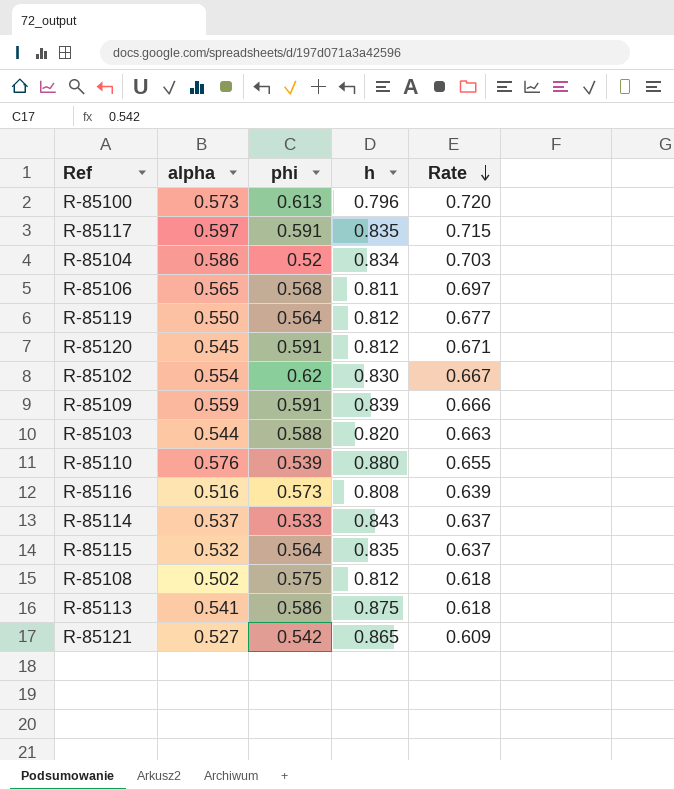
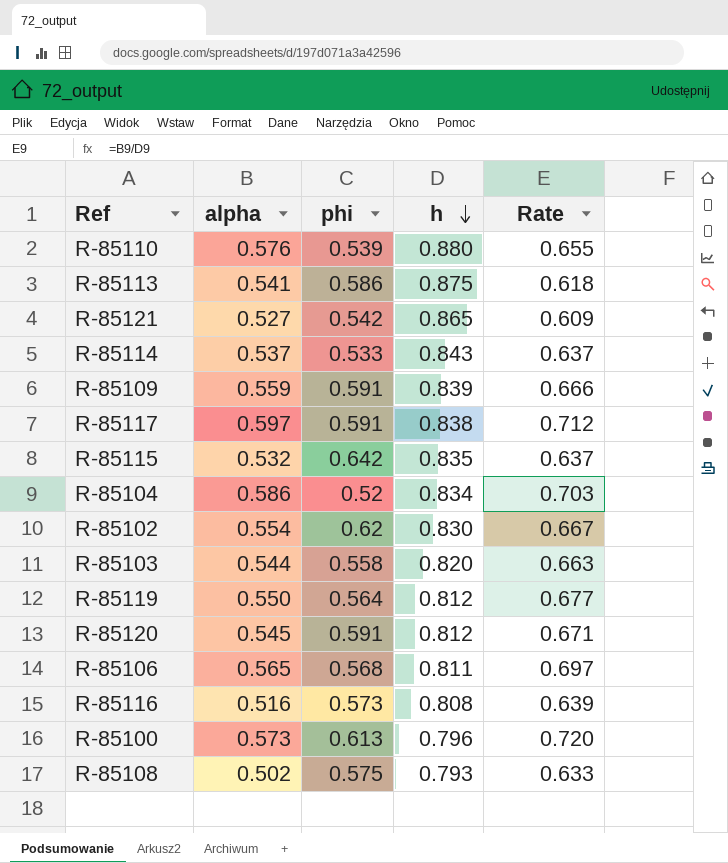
row order: Rate descending -> h descending
R-85117 | h: 0.835 -> 0.838
R-85117 | Rate: 0.715 -> 0.712
R-85115 | phi: 0.564 -> 0.642
R-85103 | phi: 0.588 -> 0.558
R-85108 | h: 0.812 -> 0.793
R-85108 | Rate: 0.618 -> 0.633

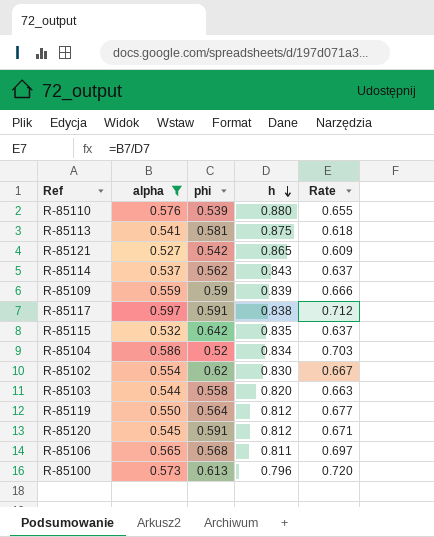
filter: none -> alpha >= 0.527
R-85113 | phi: 0.586 -> 0.581
R-85114 | phi: 0.533 -> 0.562
R-85109 | phi: 0.591 -> 0.59

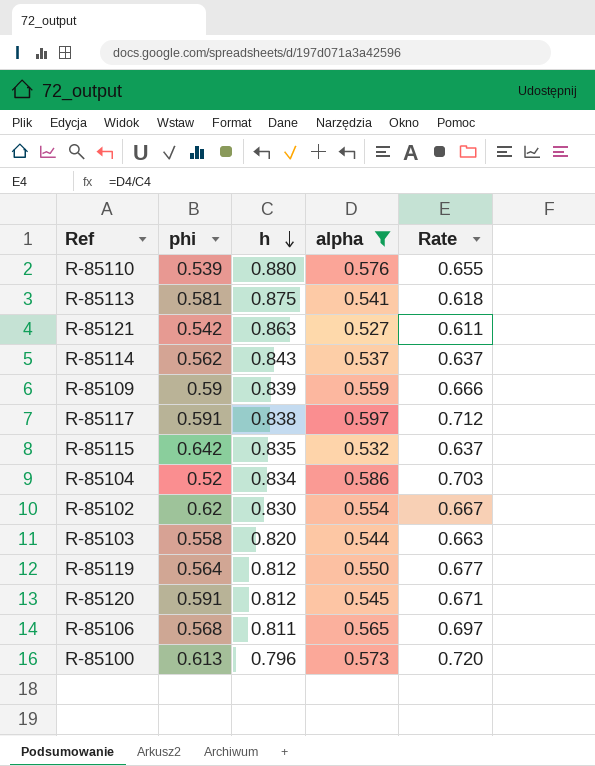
column alpha | position: 2 -> 4
R-85121 | h: 0.865 -> 0.863
R-85121 | Rate: 0.609 -> 0.611

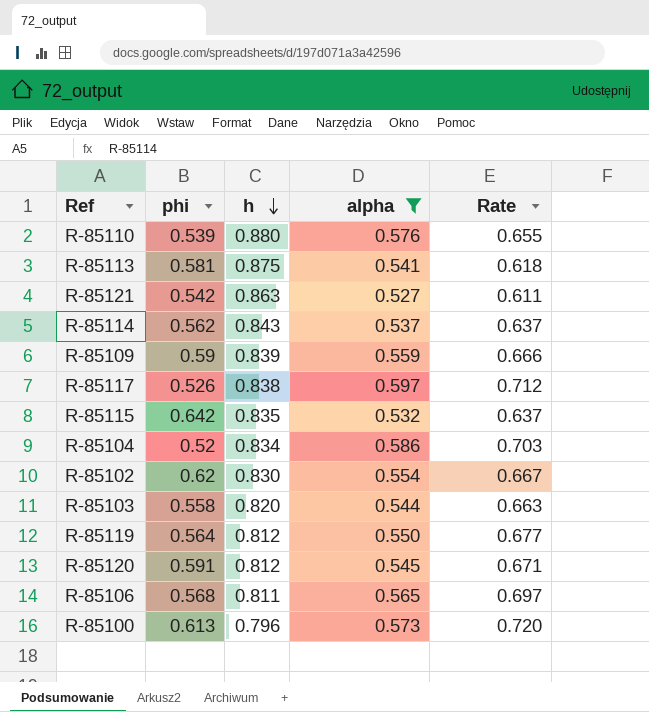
R-85117 | phi: 0.591 -> 0.526

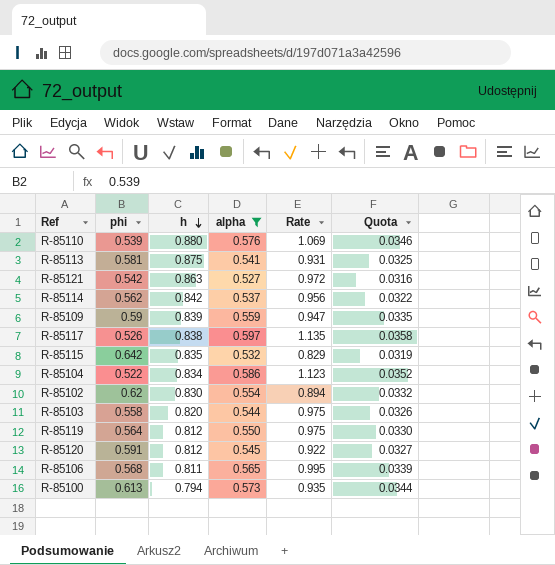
column Rate | formula: [alpha] / [h] -> [alpha] / [phi]
column Quota | formula: none -> [alpha] * 0.06
R-85114 | h: 0.843 -> 0.842
R-85104 | phi: 0.52 -> 0.522
R-85100 | h: 0.796 -> 0.794

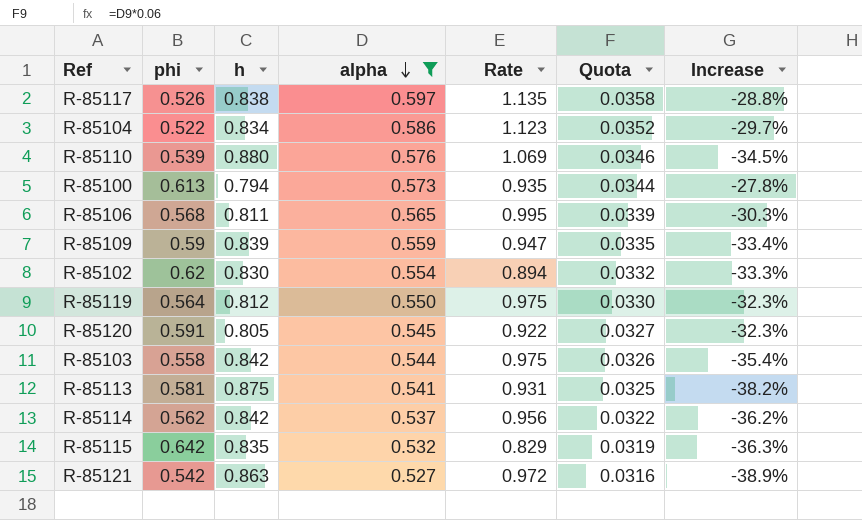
row order: h descending -> alpha descending
column Increase | formula: none -> ([alpha] - [h]) / [h]
R-85120 | h: 0.812 -> 0.805
R-85103 | h: 0.820 -> 0.842

